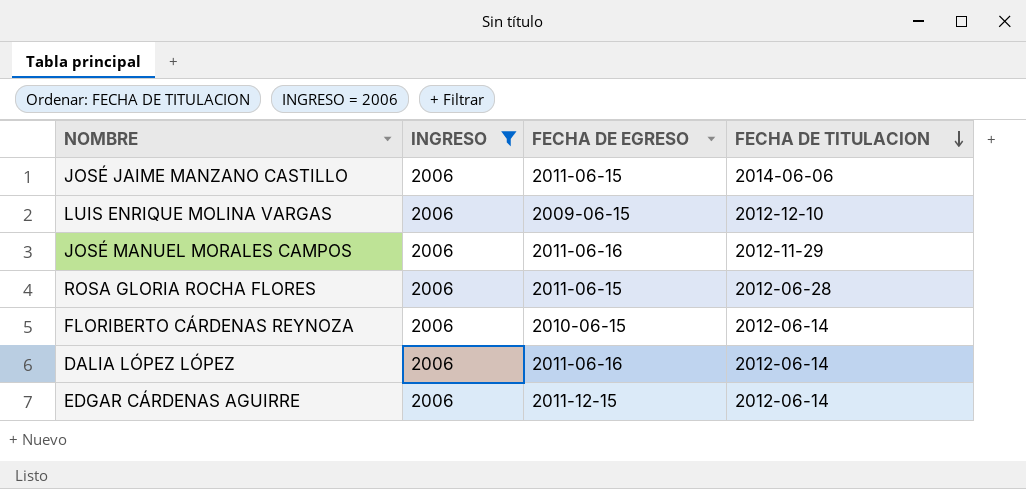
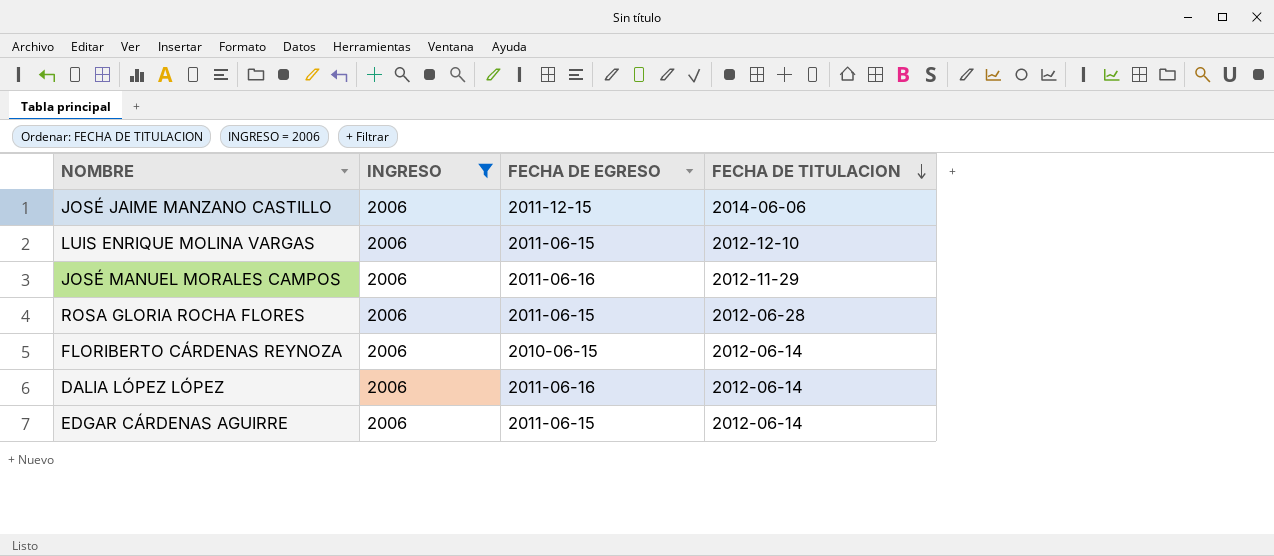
JOSÉ JAIME MANZANO CASTILLO | FECHA DE EGRESO: 2011-06-15 -> 2011-12-15
LUIS ENRIQUE MOLINA VARGAS | FECHA DE EGRESO: 2009-06-15 -> 2011-06-15
EDGAR CÁRDENAS AGUIRRE | FECHA DE EGRESO: 2011-12-15 -> 2011-06-15

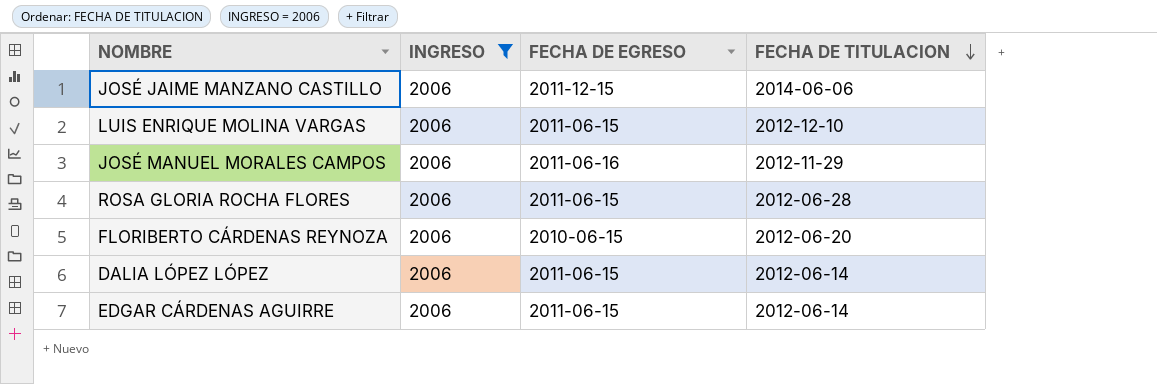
FLORIBERTO CÁRDENAS REYNOZA | FECHA DE TITULACION: 2012-06-14 -> 2012-06-20
DALIA LÓPEZ LÓPEZ | FECHA DE EGRESO: 2011-06-16 -> 2011-06-15

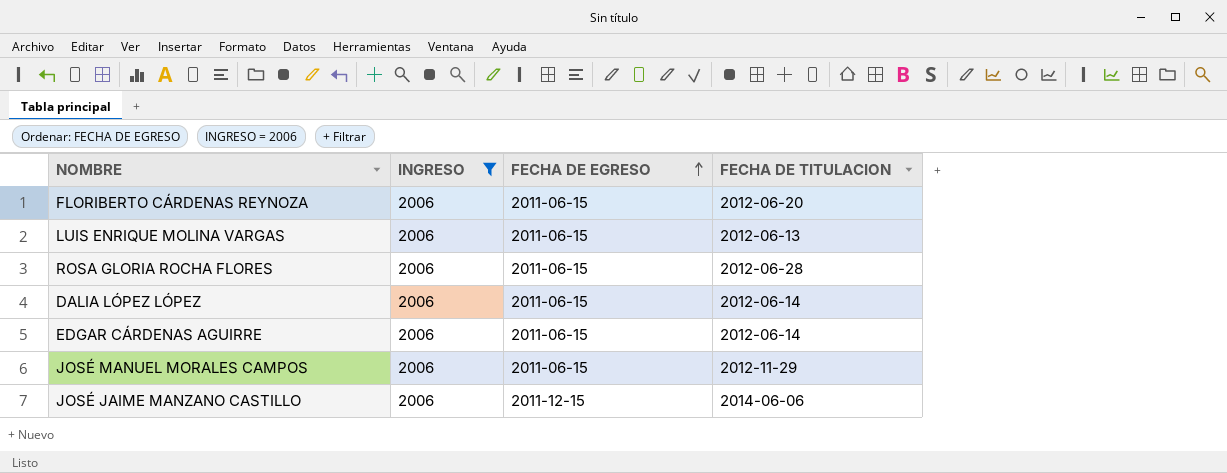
row order: FECHA DE TITULACION descending -> FECHA DE EGRESO ascending
FLORIBERTO CÁRDENAS REYNOZA | FECHA DE EGRESO: 2010-06-15 -> 2011-06-15
LUIS ENRIQUE MOLINA VARGAS | FECHA DE TITULACION: 2012-12-10 -> 2012-06-13
JOSÉ MANUEL MORALES CAMPOS | FECHA DE EGRESO: 2011-06-16 -> 2011-06-15

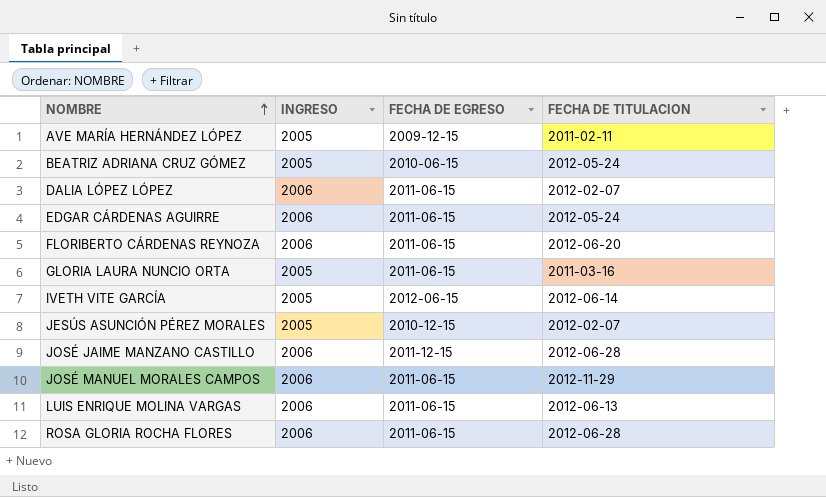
filter: INGRESO = 2006 -> none
row order: FECHA DE EGRESO ascending -> NOMBRE ascending
DALIA LÓPEZ LÓPEZ | FECHA DE TITULACION: 2012-06-14 -> 2012-02-07
EDGAR CÁRDENAS AGUIRRE | FECHA DE TITULACION: 2012-06-14 -> 2012-05-24
JOSÉ JAIME MANZANO CASTILLO | FECHA DE TITULACION: 2014-06-06 -> 2012-06-28

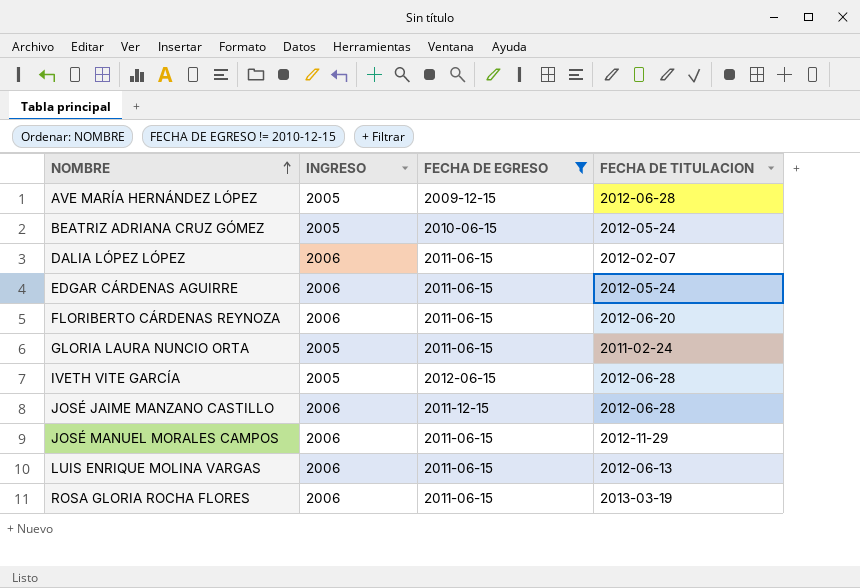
filter: none -> FECHA DE EGRESO != 2010-12-15
AVE MARÍA HERNÁNDEZ LÓPEZ | FECHA DE TITULACION: 2011-02-11 -> 2012-06-28
GLORIA LAURA NUNCIO ORTA | FECHA DE TITULACION: 2011-03-16 -> 2011-02-24
IVETH VITE GARCÍA | FECHA DE TITULACION: 2012-06-14 -> 2012-06-28
ROSA GLORIA ROCHA FLORES | FECHA DE TITULACION: 2012-06-28 -> 2013-03-19

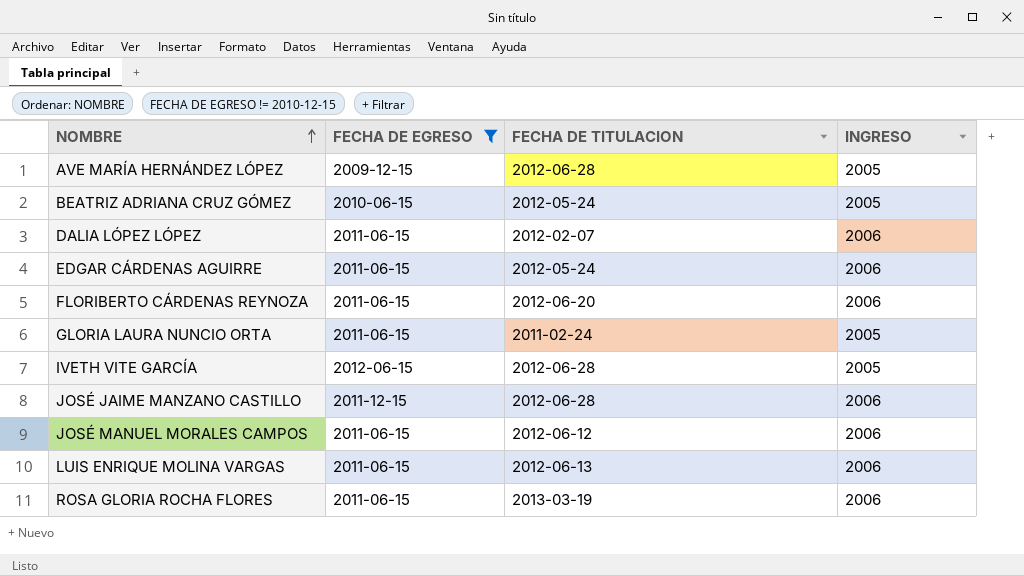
column INGRESO | position: 2 -> 4
JOSÉ MANUEL MORALES CAMPOS | FECHA DE TITULACION: 2012-11-29 -> 2012-06-12

